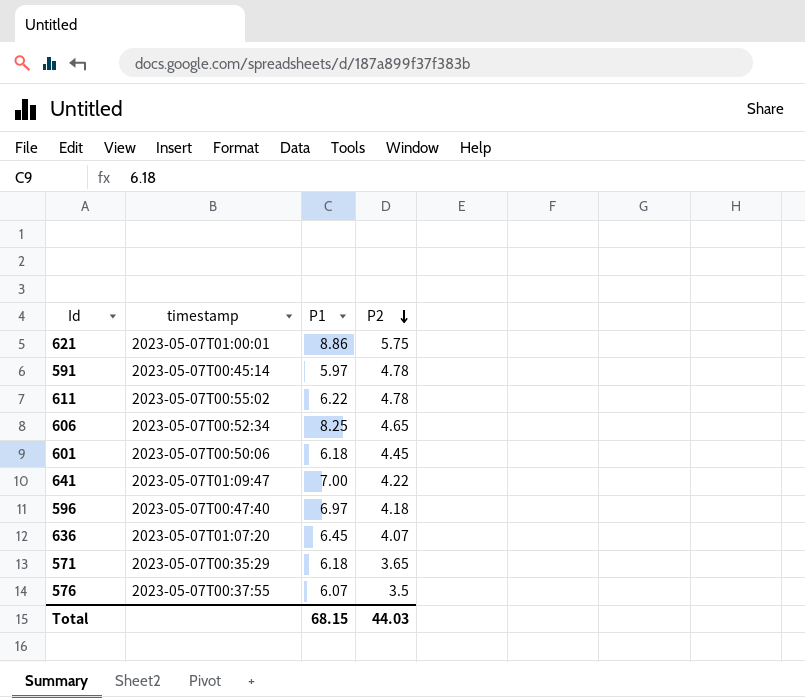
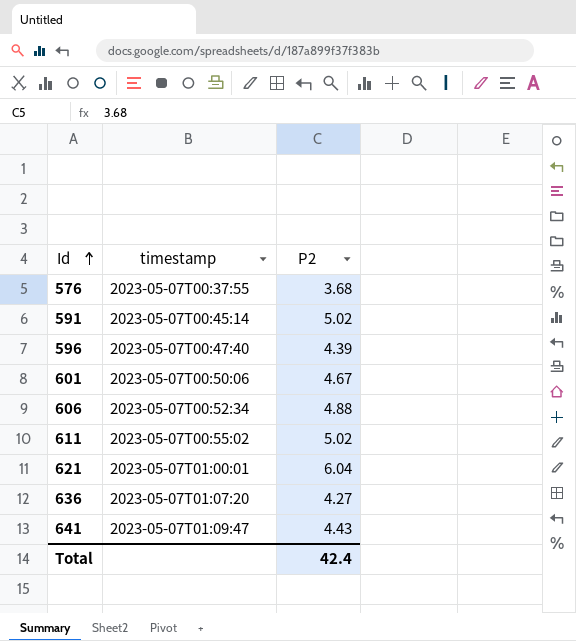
row order: P2 descending -> Id ascending
column P1 | position: 3 -> none
row 571: 2023-05-07T00:35:29 | 6.18 | 3.65 -> none
576 | P2: 3.5 -> 3.68
591 | P2: 4.78 -> 5.02
596 | P2: 4.18 -> 4.39
601 | P2: 4.45 -> 4.67
606 | P2: 4.65 -> 4.88
611 | P2: 4.78 -> 5.02
621 | P2: 5.75 -> 6.04
636 | P2: 4.07 -> 4.27
641 | P2: 4.22 -> 4.43
Total | P2: 44.03 -> 42.4

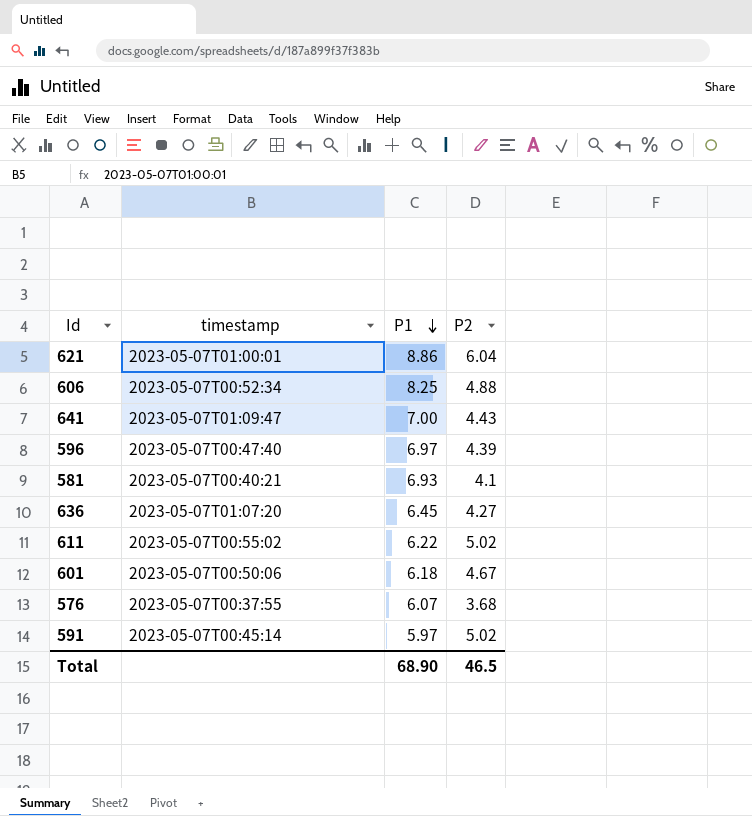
row order: Id ascending -> P1 descending
column P1 | position: none -> 3
row 581: none -> 2023-05-07T00:40:21 | 6.93 | 4.1
Total | P2: 42.4 -> 46.5

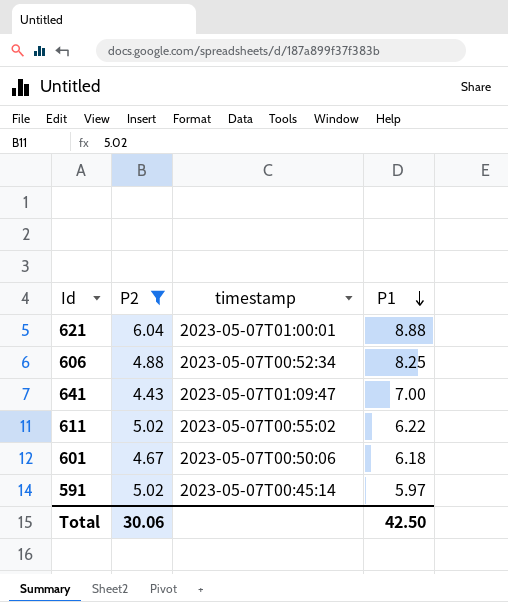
filter: none -> P2 >= 4.43
column P2 | position: 4 -> 2
621 | P1: 8.86 -> 8.88
Total | P2: 46.5 -> 30.06
Total | P1: 68.90 -> 42.50

